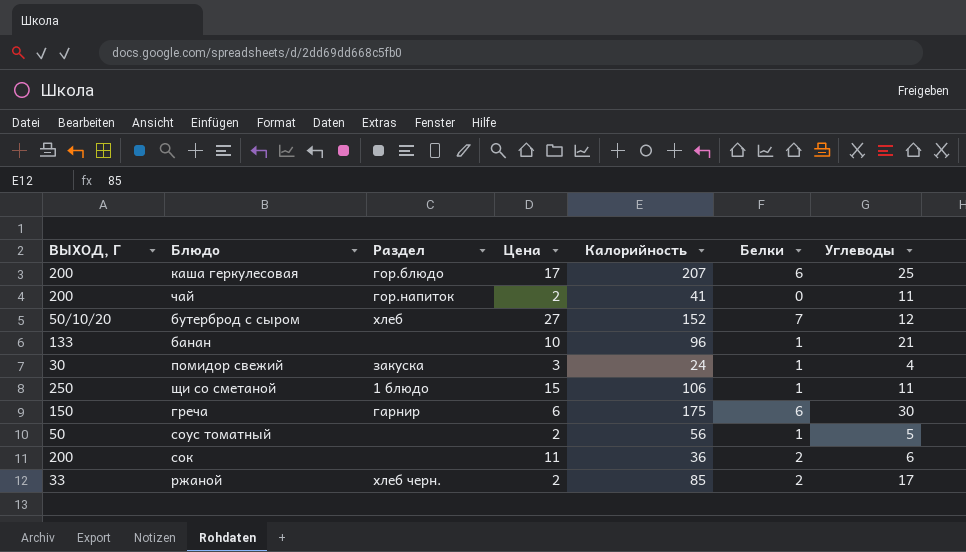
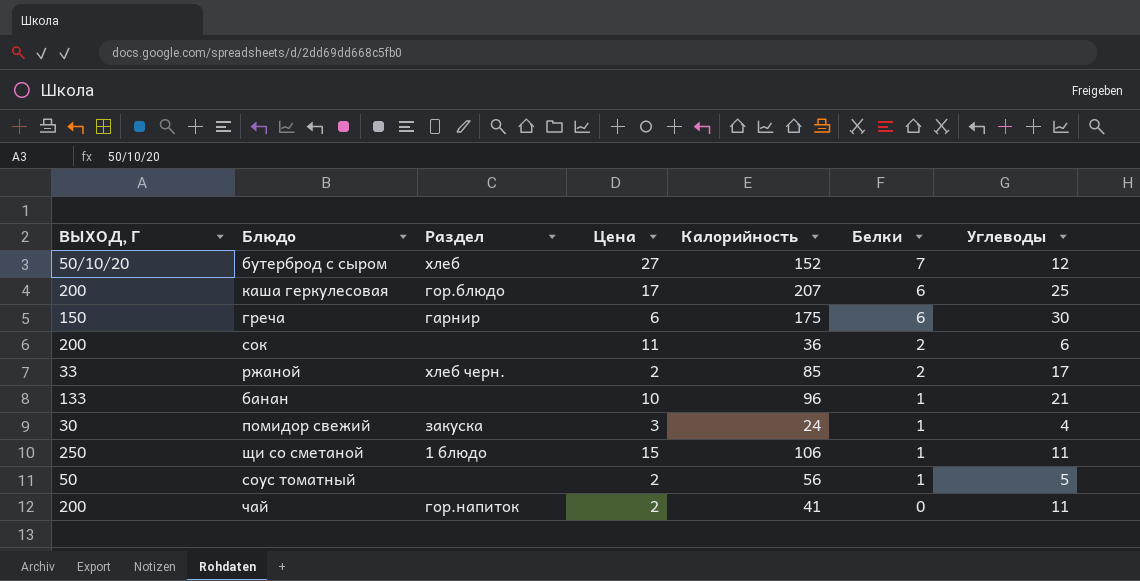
row order: none -> Белки descending

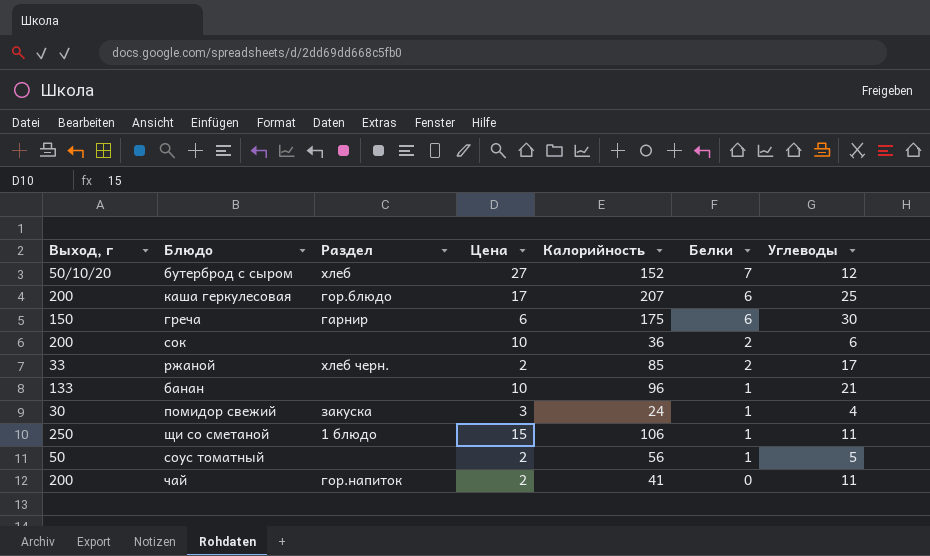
column name: ВЫХОД, Г -> Выход, г
сок | Цена: 11 -> 10

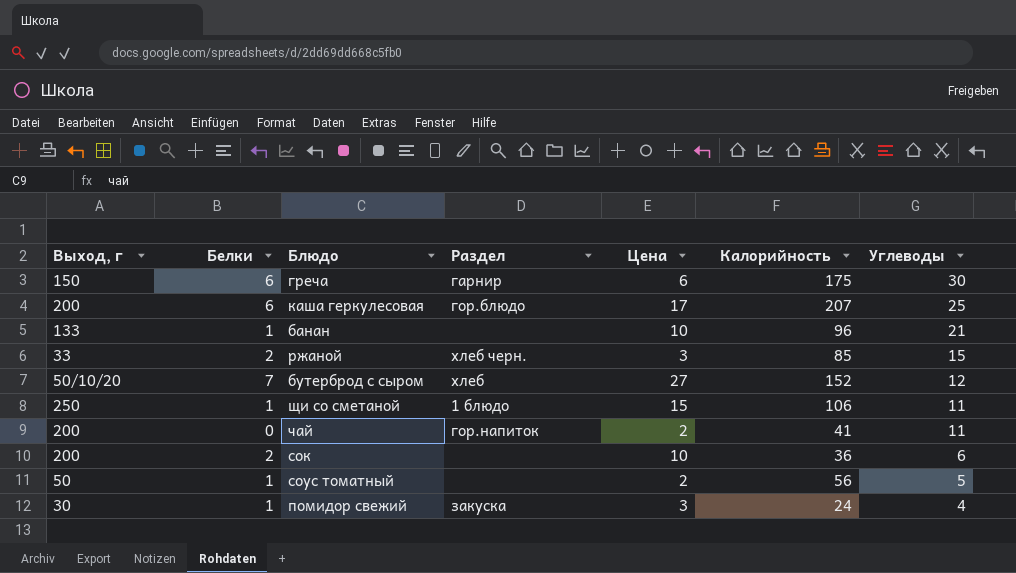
row order: Белки descending -> Углеводы descending
column Белки | position: 6 -> 2
ржаной | Цена: 2 -> 3
ржаной | Углеводы: 17 -> 15

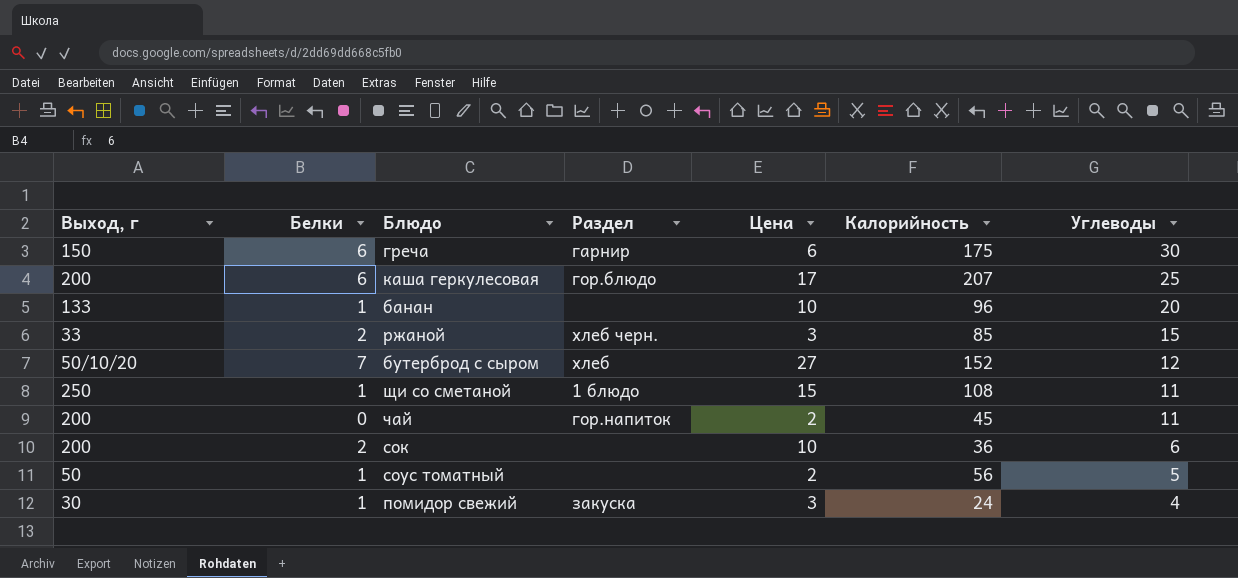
банан | Углеводы: 21 -> 20
щи со сметаной | Калорийность: 106 -> 108
чай | Калорийность: 41 -> 45

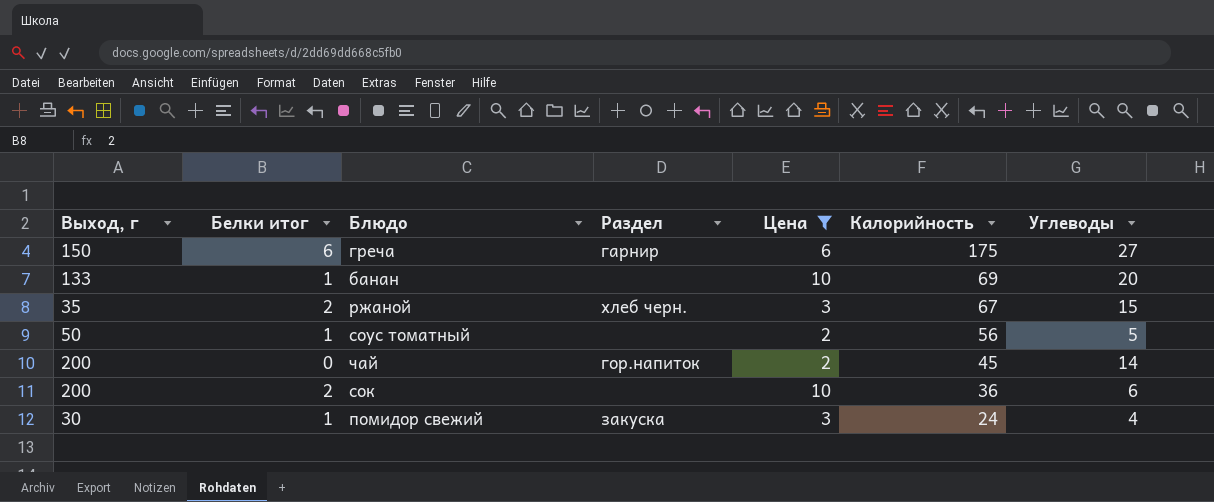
filter: none -> Цена <= 10
row order: Углеводы descending -> Калорийность descending
column name: Белки -> Белки итог
греча | Углеводы: 30 -> 27
банан | Калорийность: 96 -> 69
ржаной | Выход, г: 33 -> 35
ржаной | Калорийность: 85 -> 67
чай | Углеводы: 11 -> 14

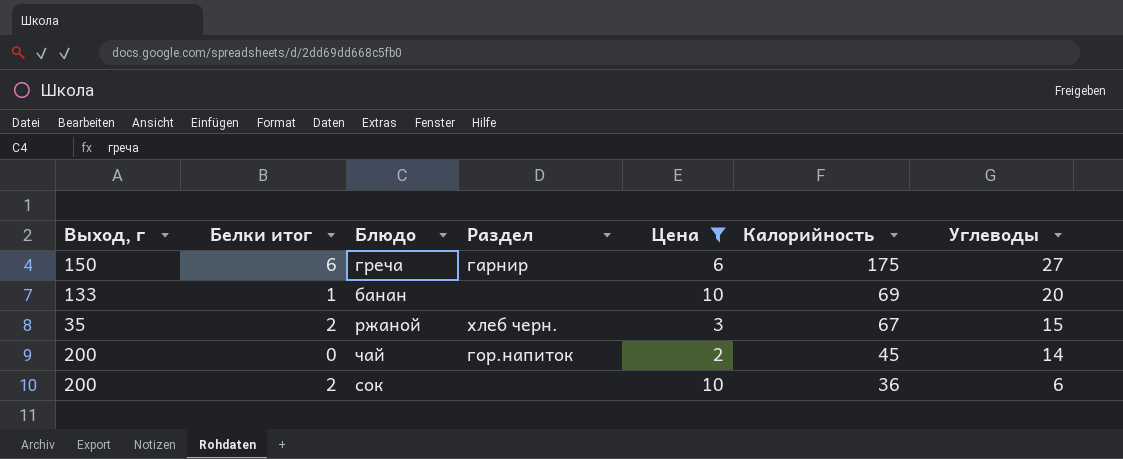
row соус томатный: 50 | 1 | none | 2 | 56 | 5 -> none
row помидор свежий: 30 | 1 | закуска | 3 | 24 | 4 -> none

